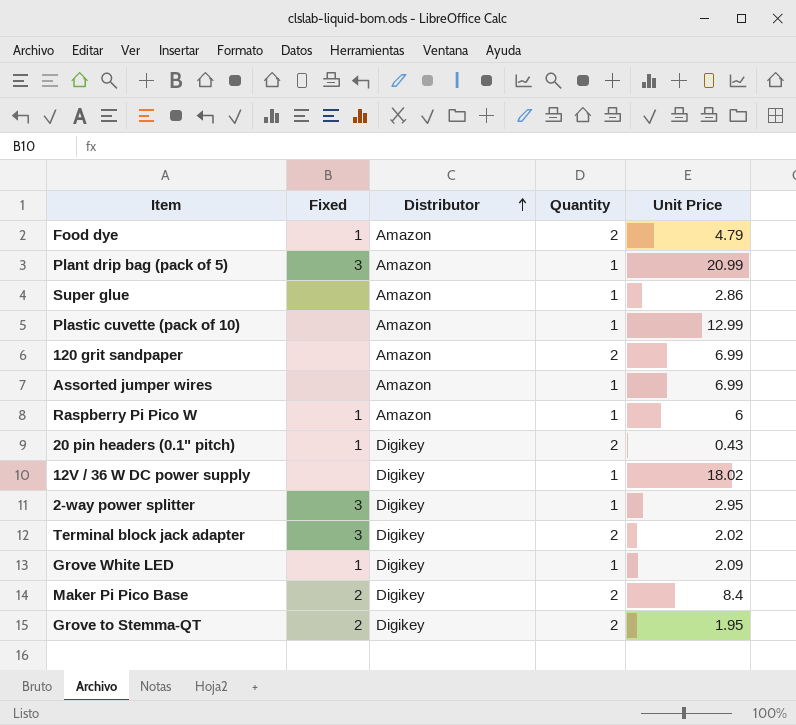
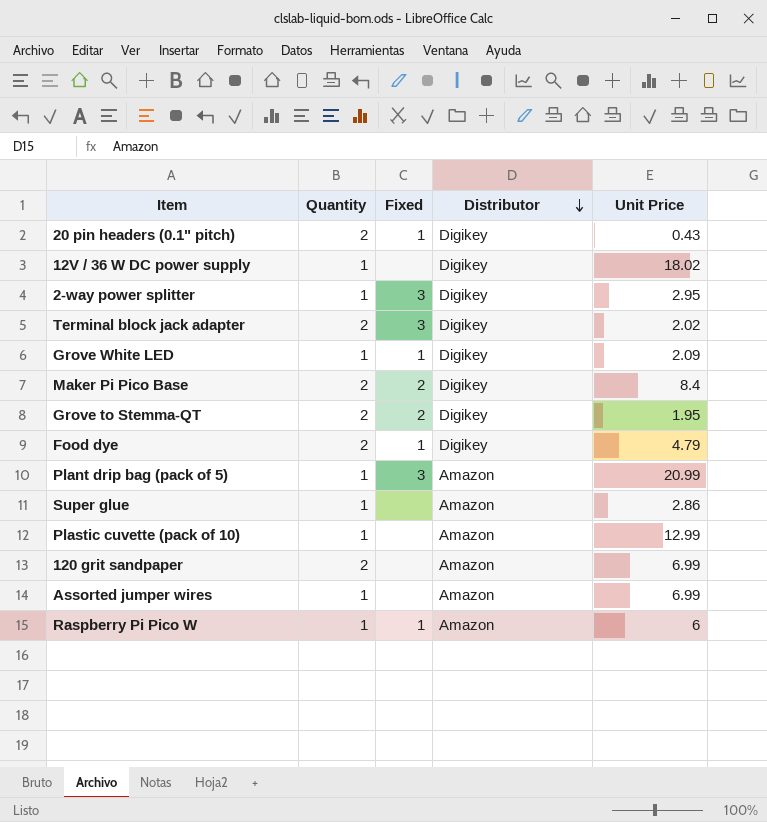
row order: Distributor ascending -> Distributor descending
column Quantity | position: 4 -> 2
Food dye | Distributor: Amazon -> Digikey

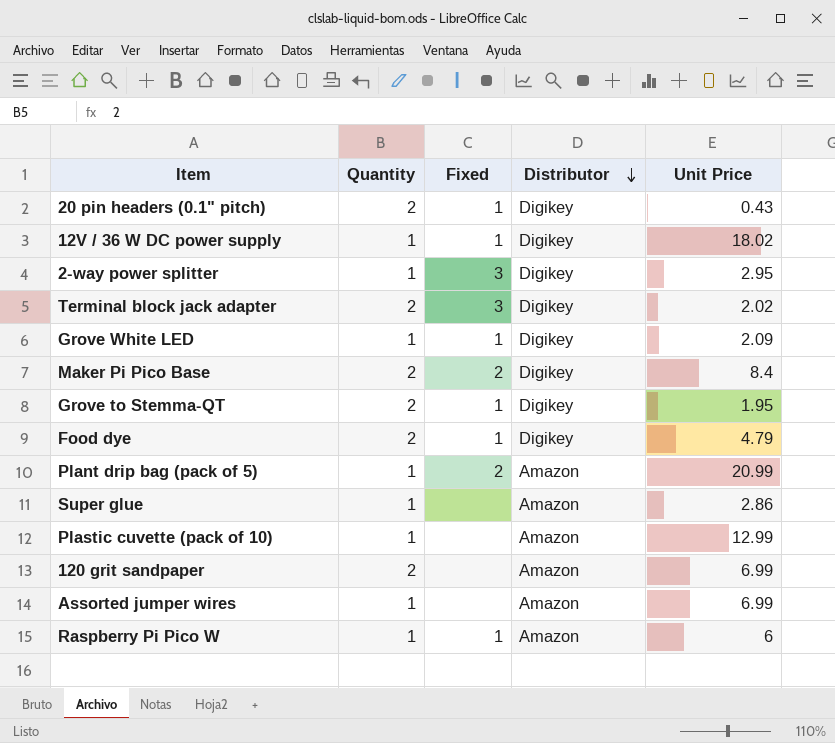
12V / 36 W DC power supply | Fixed: none -> 1
Grove to Stemma-QT | Fixed: 2 -> 1
Plant drip bag (pack of 5) | Fixed: 3 -> 2

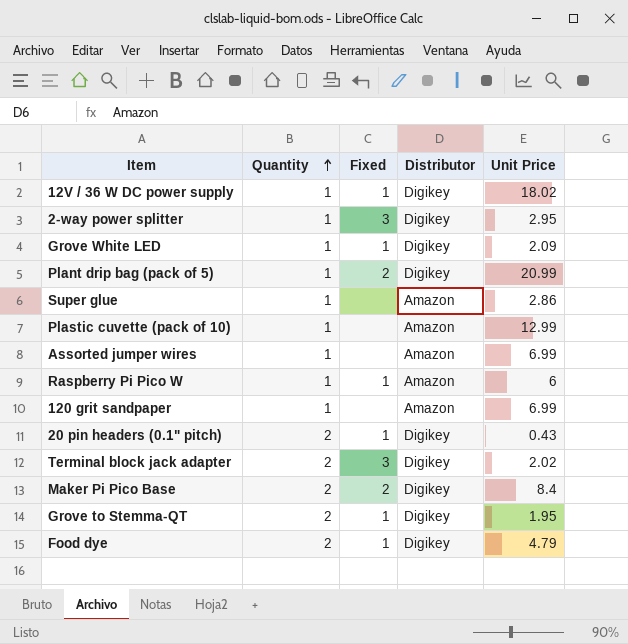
row order: Distributor descending -> Quantity ascending
Plant drip bag (pack of 5) | Distributor: Amazon -> Digikey
120 grit sandpaper | Quantity: 2 -> 1

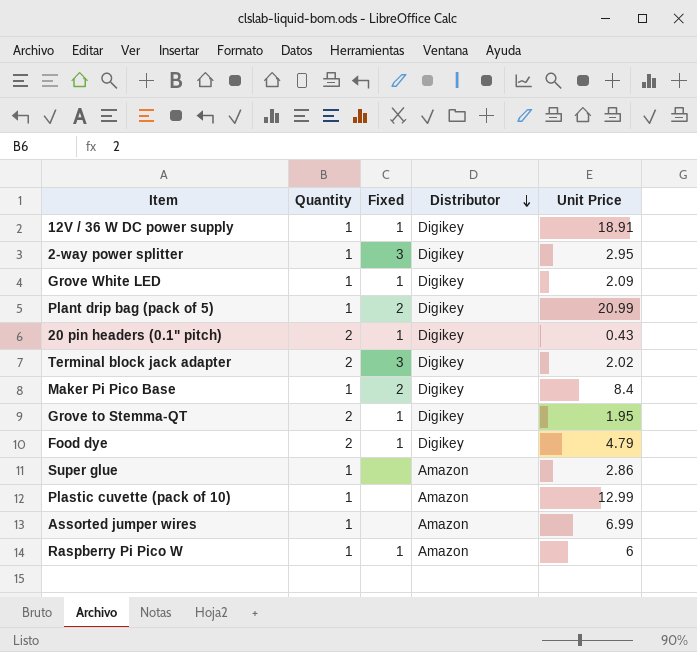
row order: Quantity ascending -> Distributor descending
row 120 grit sandpaper: 1 | none | Amazon | 6.99 -> none
12V / 36 W DC power supply | Unit Price: 18.02 -> 18.91
Maker Pi Pico Base | Quantity: 2 -> 1

